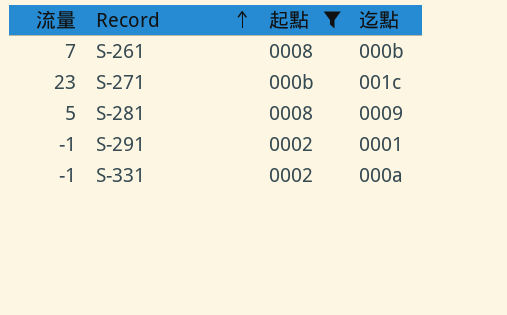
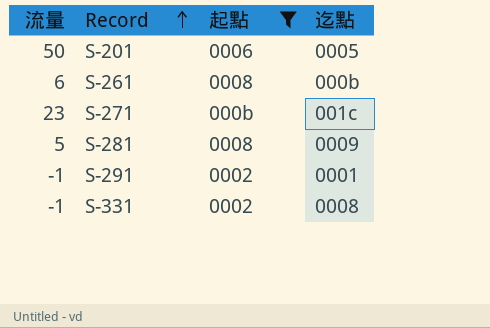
row S-201: none -> 50 | 0006 | 0005
S-261 | 流量: 7 -> 6
S-331 | 迄點: 000a -> 0008

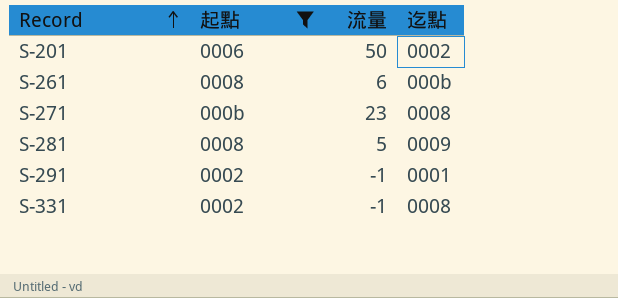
column 流量 | position: 1 -> 3
S-201 | 迄點: 0005 -> 0002
S-271 | 迄點: 001c -> 0008

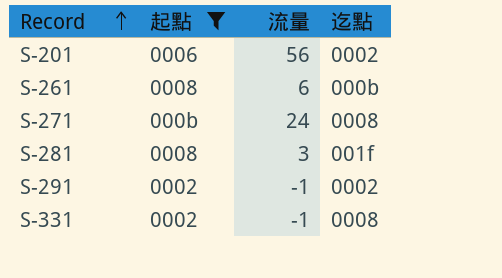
S-201 | 流量: 50 -> 56
S-271 | 流量: 23 -> 24
S-281 | 流量: 5 -> 3
S-281 | 迄點: 0009 -> 001f
S-291 | 迄點: 0001 -> 0002

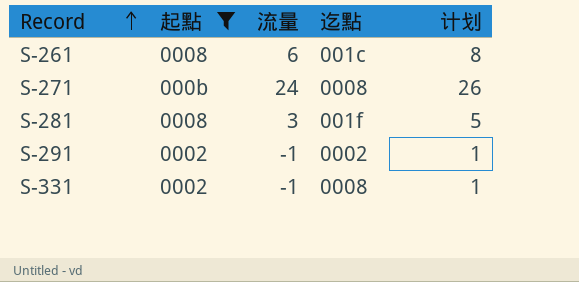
column 计划 | formula: none -> [流量] + 2
row S-201: 0006 | 56 | 0002 -> none
S-261 | 迄點: 000b -> 001c

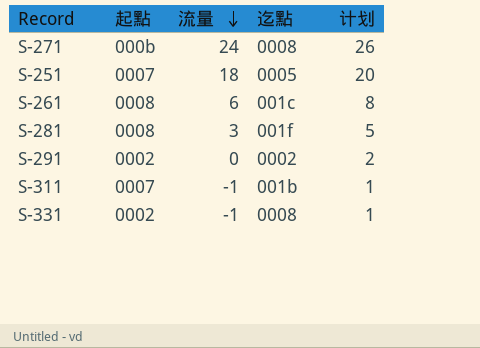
filter: 起點 != 0007 -> none
row order: Record ascending -> 流量 descending
S-291 | 流量: -1 -> 0
S-291 | 计划: 1 -> 2

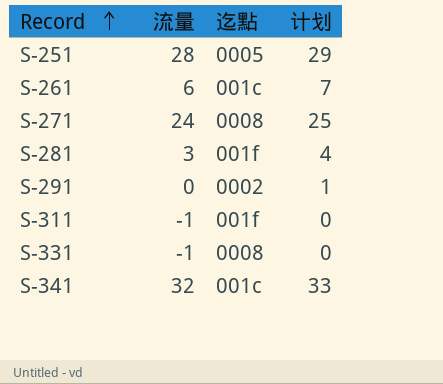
row order: 流量 descending -> Record ascending
column 起點 | position: 2 -> none
column 计划 | formula: [流量] + 2 -> [流量] + 1
S-251 | 流量: 18 -> 28
S-311 | 迄點: 001b -> 001f
row S-341: none -> 32 | 001c | 33

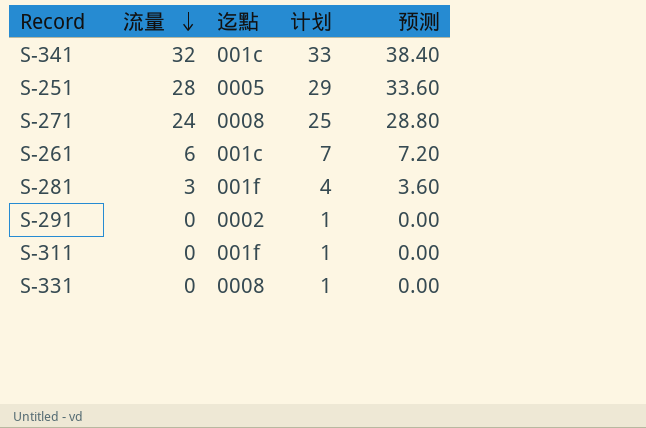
row order: Record ascending -> 流量 descending
column 预测 | formula: none -> [流量] * 1.2
S-311 | 流量: -1 -> 0
S-311 | 计划: 0 -> 1
S-331 | 流量: -1 -> 0
S-331 | 计划: 0 -> 1

